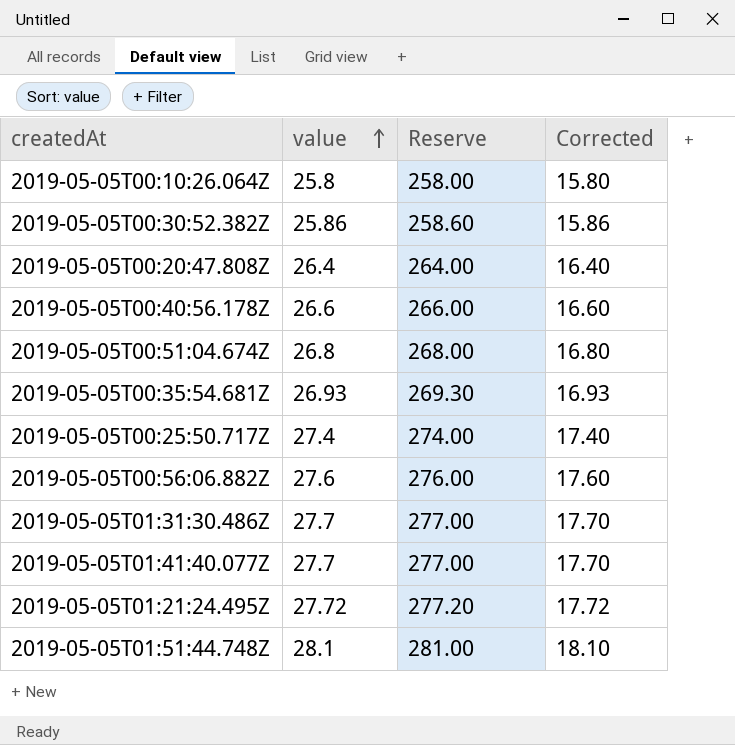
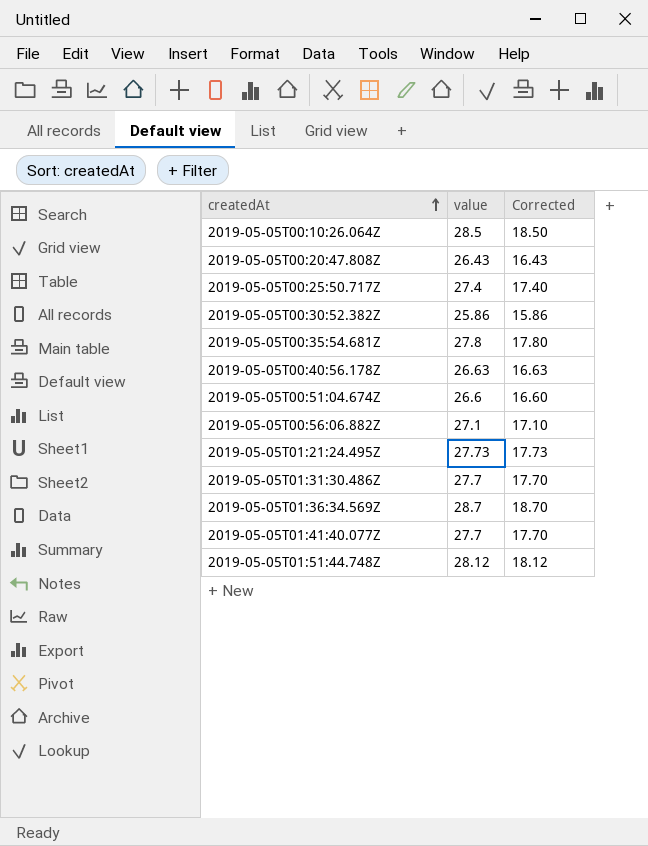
row order: value ascending -> createdAt ascending
column Reserve | formula: [value] * 10 -> none
2019-05-05T00:10:26.064Z | value: 25.8 -> 28.5
2019-05-05T00:10:26.064Z | Corrected: 15.80 -> 18.50
2019-05-05T00:20:47.808Z | value: 26.4 -> 26.43
2019-05-05T00:20:47.808Z | Corrected: 16.40 -> 16.43
2019-05-05T00:35:54.681Z | value: 26.93 -> 27.8
2019-05-05T00:35:54.681Z | Corrected: 16.93 -> 17.80
2019-05-05T00:40:56.178Z | value: 26.6 -> 26.63
2019-05-05T00:40:56.178Z | Corrected: 16.60 -> 16.63
2019-05-05T00:51:04.674Z | value: 26.8 -> 26.6
2019-05-05T00:51:04.674Z | Corrected: 16.80 -> 16.60
2019-05-05T00:56:06.882Z | value: 27.6 -> 27.1
2019-05-05T00:56:06.882Z | Corrected: 17.60 -> 17.10
2019-05-05T01:21:24.495Z | value: 27.72 -> 27.73
2019-05-05T01:21:24.495Z | Corrected: 17.72 -> 17.73
row 2019-05-05T01:36:34.569Z: none -> 28.7 | 18.70
2019-05-05T01:51:44.748Z | value: 28.1 -> 28.12
2019-05-05T01:51:44.748Z | Corrected: 18.10 -> 18.12

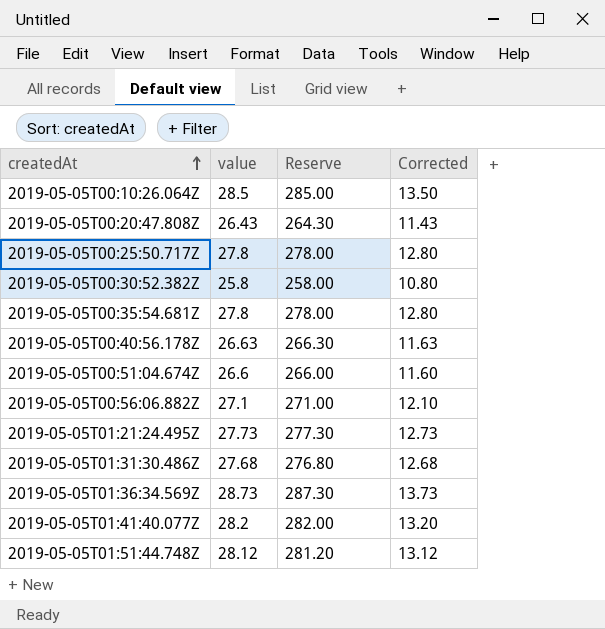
column Reserve | formula: none -> [value] * 10
column Corrected | formula: [value] - 10 -> [value] - 15
2019-05-05T00:25:50.717Z | value: 27.4 -> 27.8
2019-05-05T00:30:52.382Z | value: 25.86 -> 25.8
2019-05-05T01:31:30.486Z | value: 27.7 -> 27.68
2019-05-05T01:36:34.569Z | value: 28.7 -> 28.73
2019-05-05T01:41:40.077Z | value: 27.7 -> 28.2

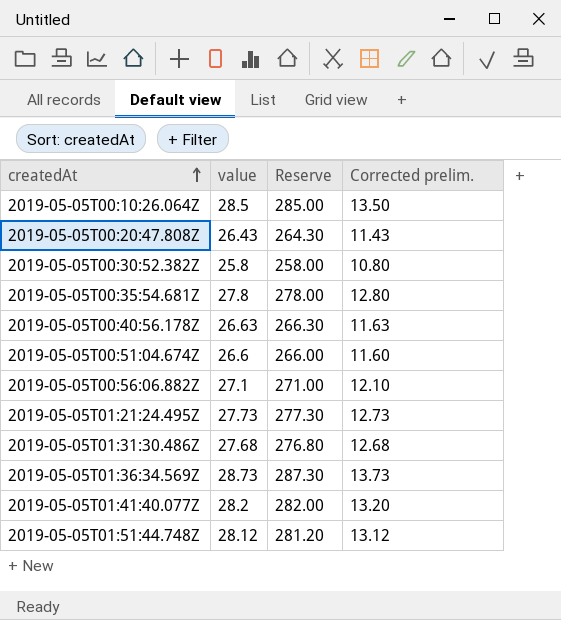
column name: Corrected -> Corrected prelim.
row 2019-05-05T00:25:50.717Z: 27.8 | 278.00 | 12.80 -> none

